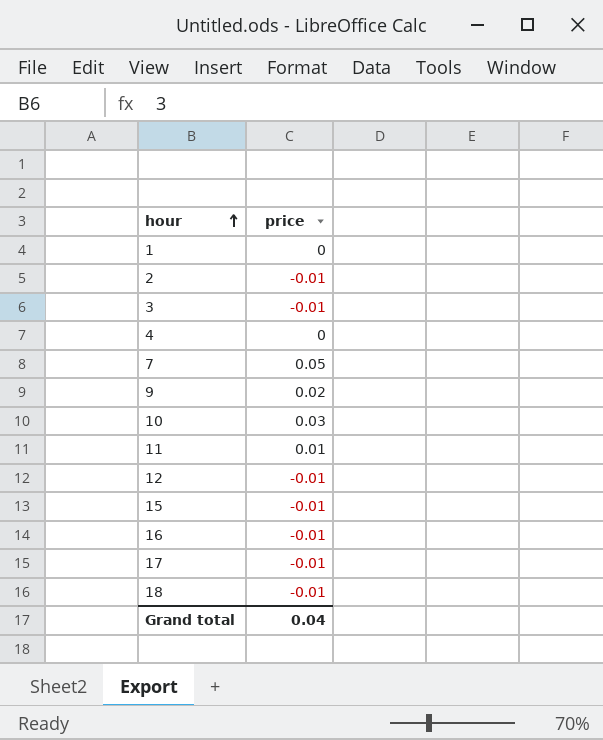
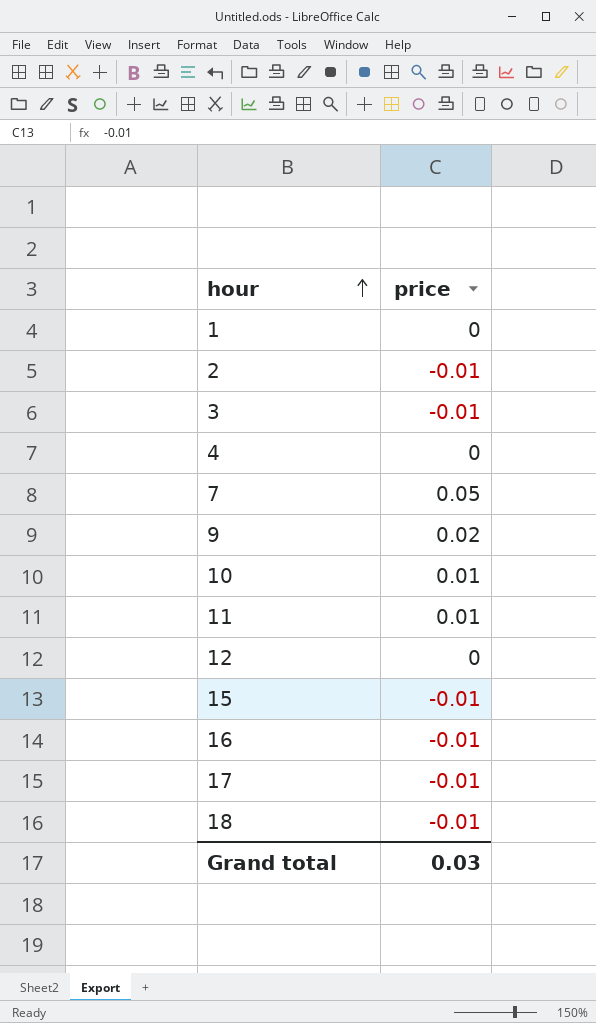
10 | price: 0.03 -> 0.01
12 | price: -0.01 -> 0
Grand total | price: 0.04 -> 0.03

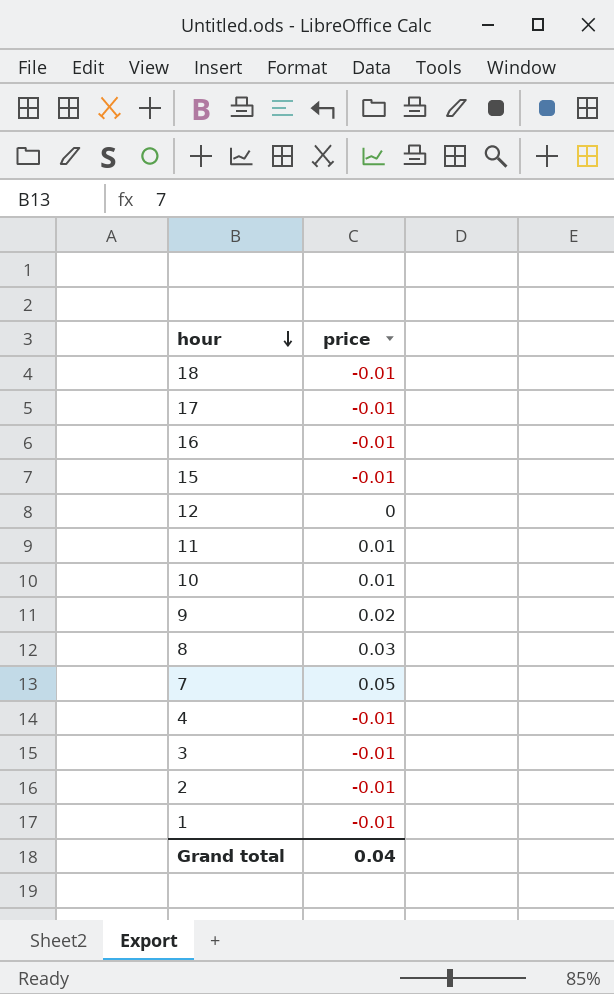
row order: hour ascending -> hour descending
row 8: none -> 0.03
4 | price: 0 -> -0.01
1 | price: 0 -> -0.01
Grand total | price: 0.03 -> 0.04

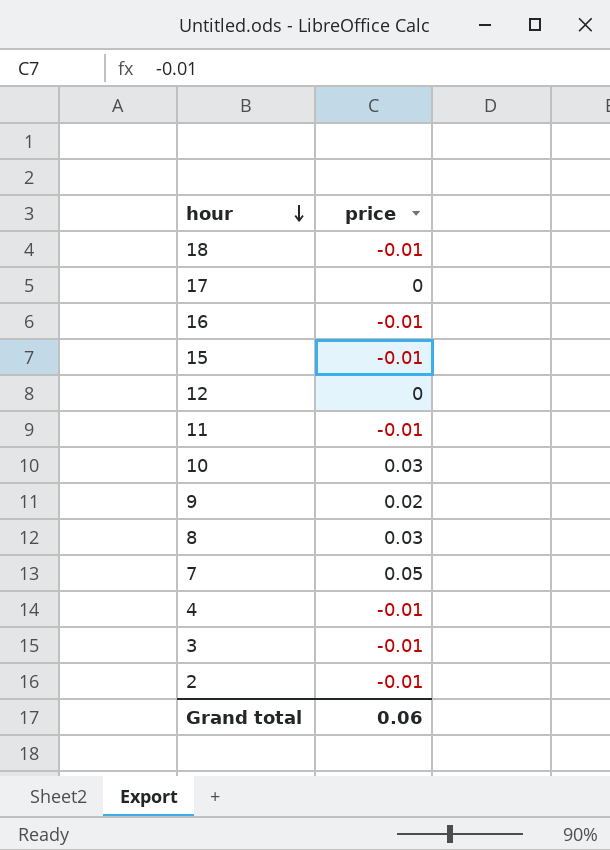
row 1: -0.01 -> none
17 | price: -0.01 -> 0
11 | price: 0.01 -> -0.01
10 | price: 0.01 -> 0.03
Grand total | price: 0.04 -> 0.06

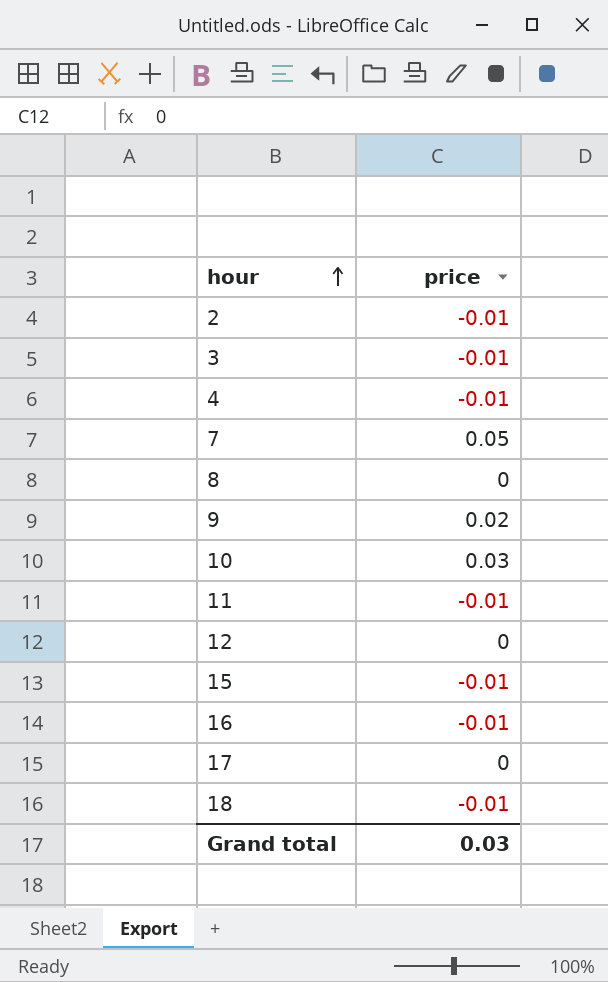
row order: hour descending -> hour ascending
8 | price: 0.03 -> 0
Grand total | price: 0.06 -> 0.03

